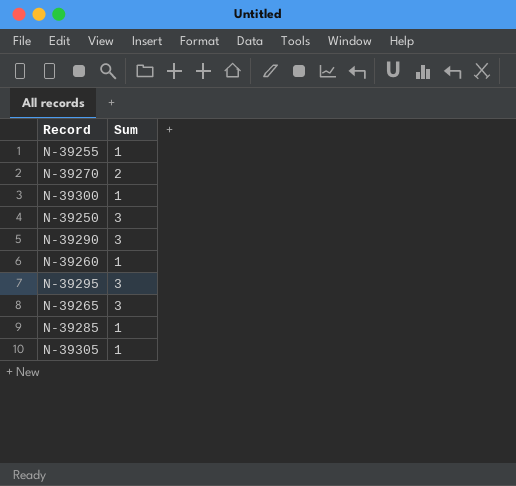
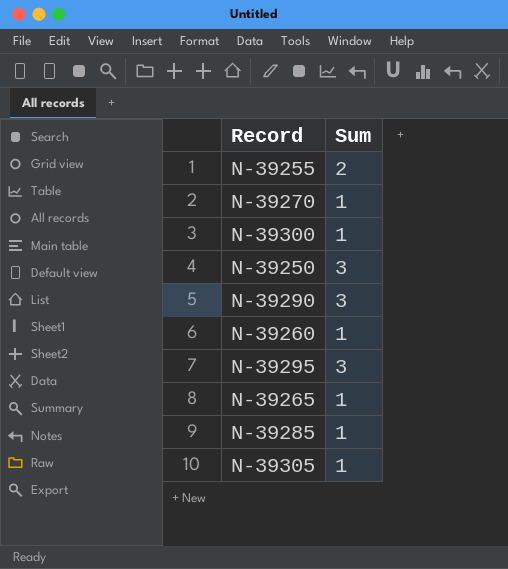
N-39255 | Sum: 1 -> 2
N-39270 | Sum: 2 -> 1
N-39265 | Sum: 3 -> 1

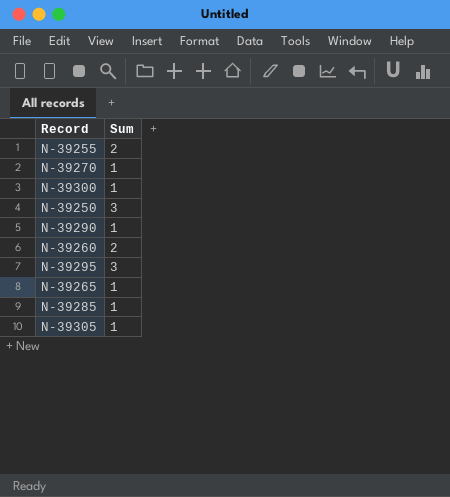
N-39290 | Sum: 3 -> 1
N-39260 | Sum: 1 -> 2

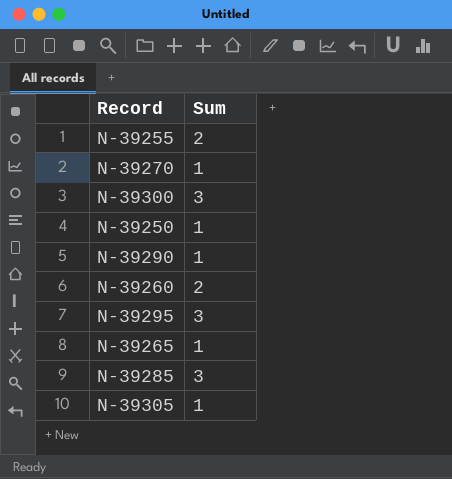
N-39300 | Sum: 1 -> 3
N-39250 | Sum: 3 -> 1
N-39285 | Sum: 1 -> 3

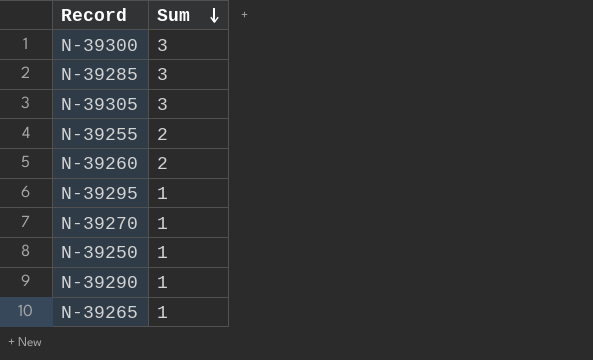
row order: none -> Sum descending
N-39305 | Sum: 1 -> 3
N-39295 | Sum: 3 -> 1

